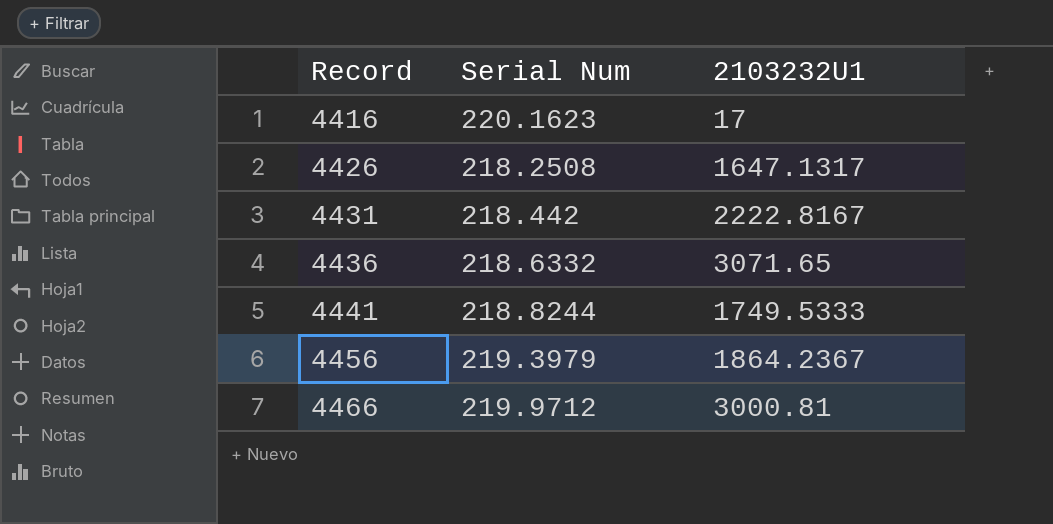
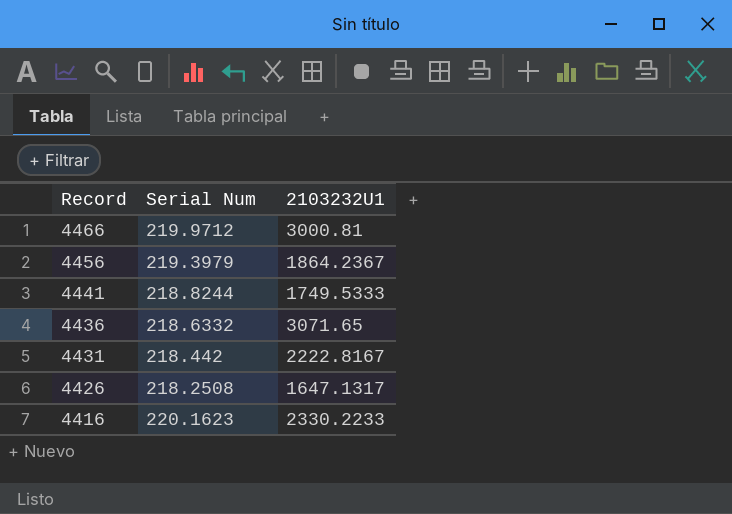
row order: Record ascending -> Record descending
4416 | 2103232U1: 17 -> 2330.2233

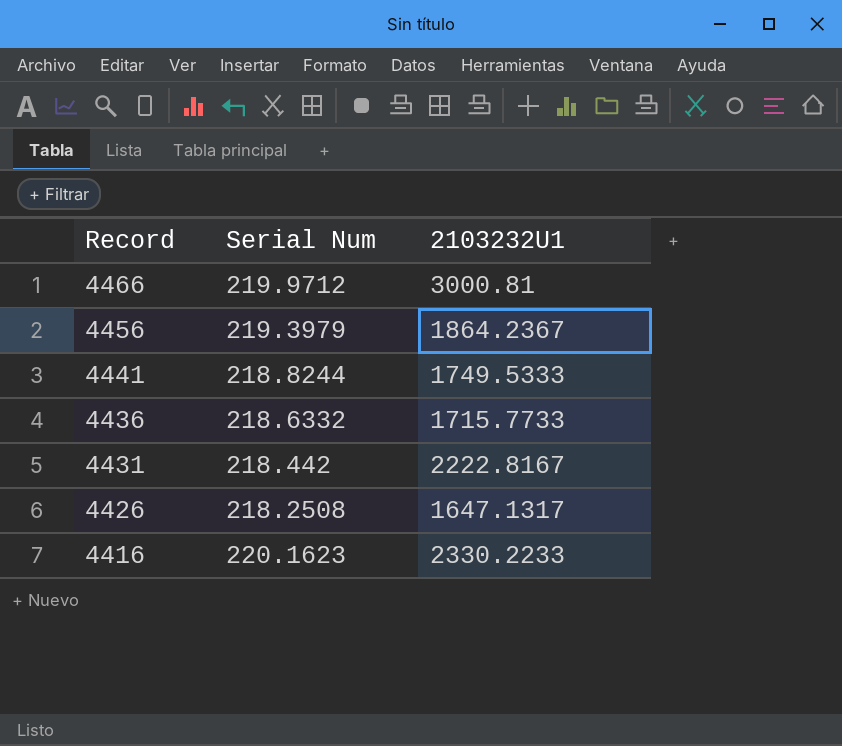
4436 | 2103232U1: 3071.65 -> 1715.7733

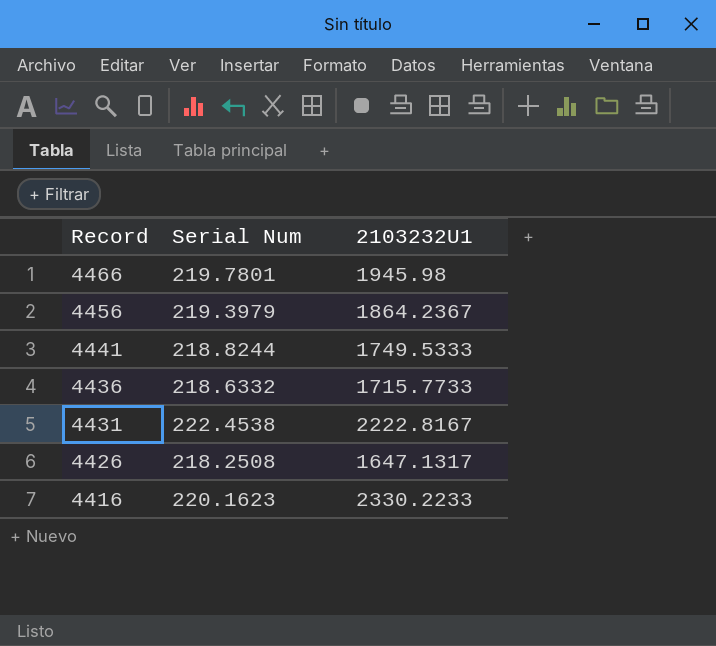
4466 | Serial Num: 219.9712 -> 219.7801
4466 | 2103232U1: 3000.81 -> 1945.98
4431 | Serial Num: 218.442 -> 222.4538

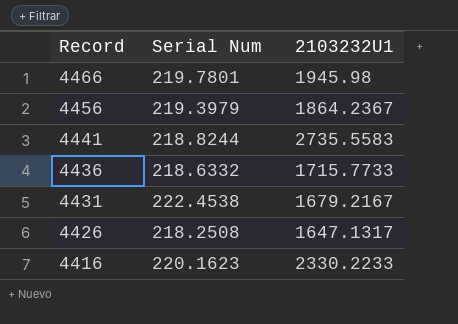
4441 | 2103232U1: 1749.5333 -> 2735.5583
4431 | 2103232U1: 2222.8167 -> 1679.2167

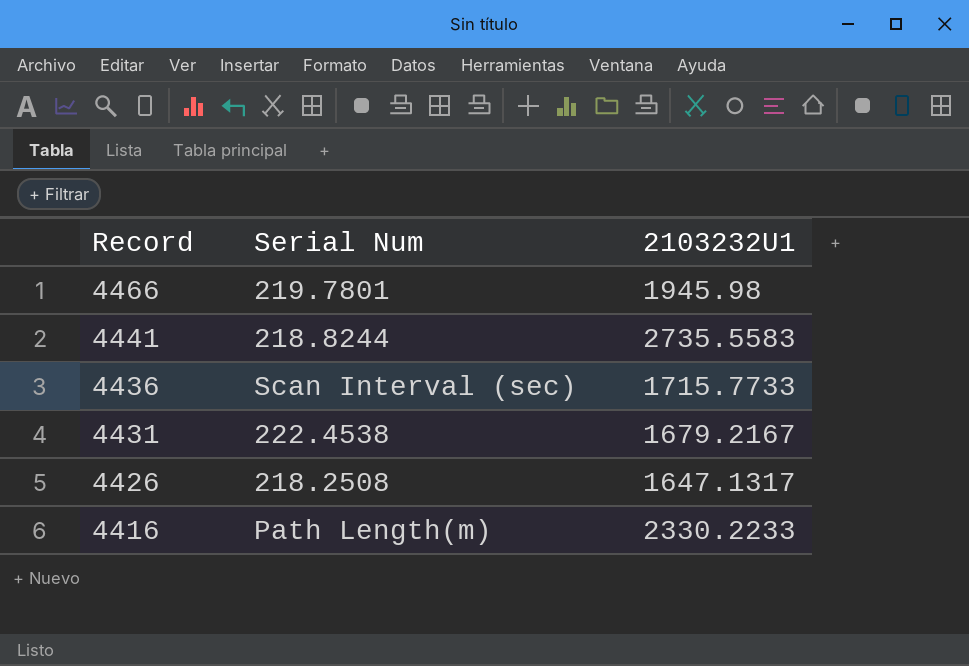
row 4456: 219.3979 | 1864.2367 -> none
4436 | Serial Num: 218.6332 -> Scan Interval (sec)
4416 | Serial Num: 220.1623 -> Path Length(m)

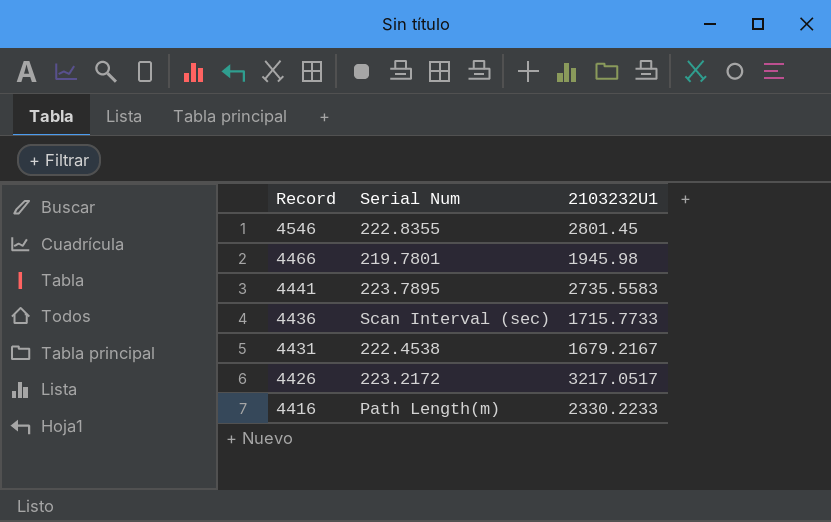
row 4546: none -> 222.8355 | 2801.45
4441 | Serial Num: 218.8244 -> 223.7895
4426 | Serial Num: 218.2508 -> 223.2172
4426 | 2103232U1: 1647.1317 -> 3217.0517

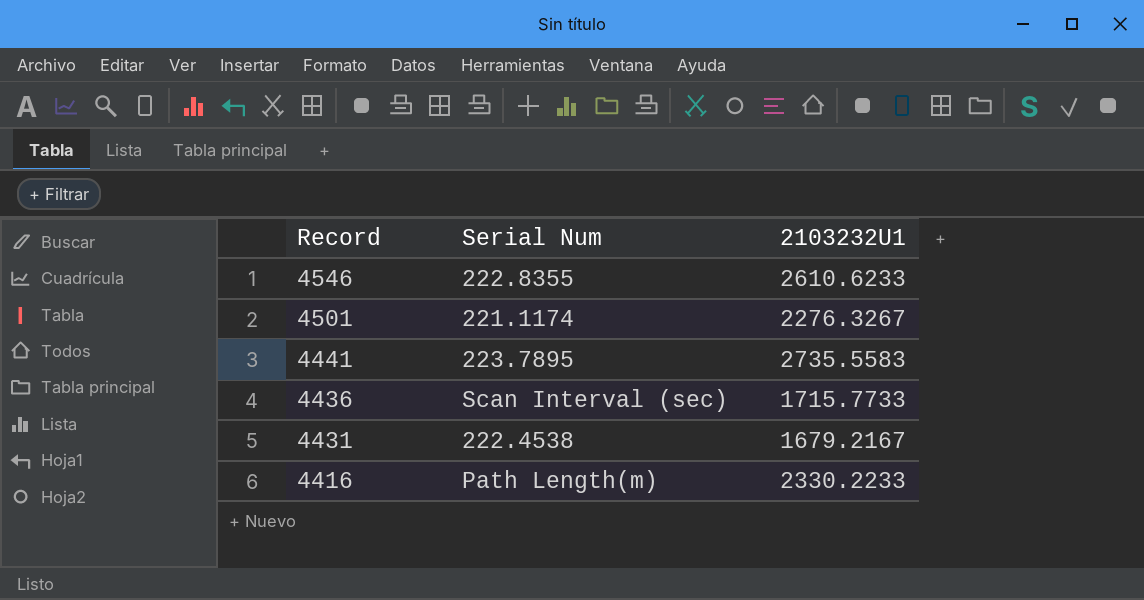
row 4466: 219.7801 | 1945.98 -> none
row 4426: 223.2172 | 3217.0517 -> none
4546 | 2103232U1: 2801.45 -> 2610.6233
row 4501: none -> 221.1174 | 2276.3267

